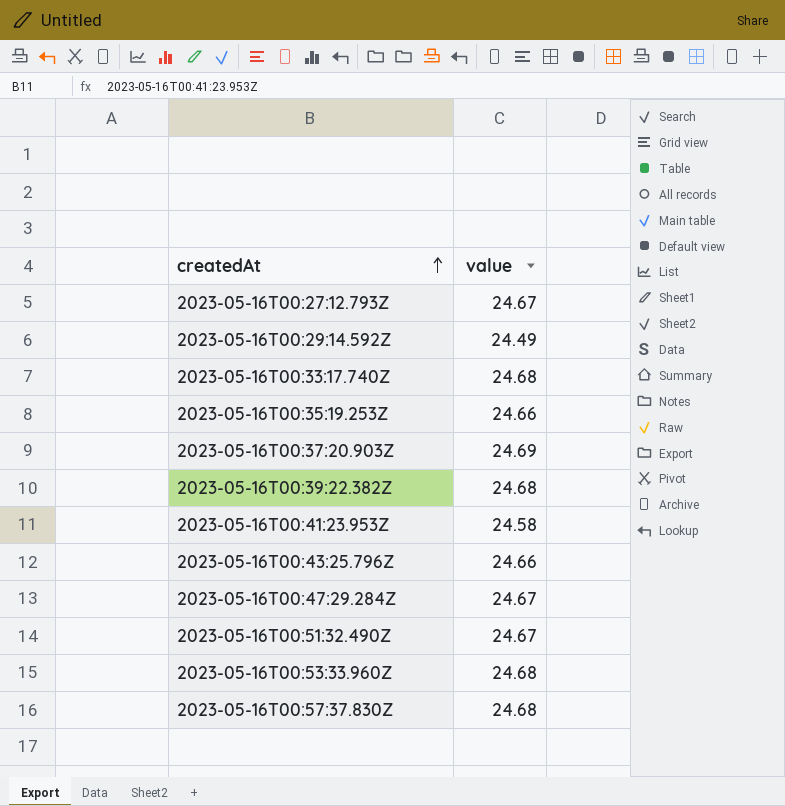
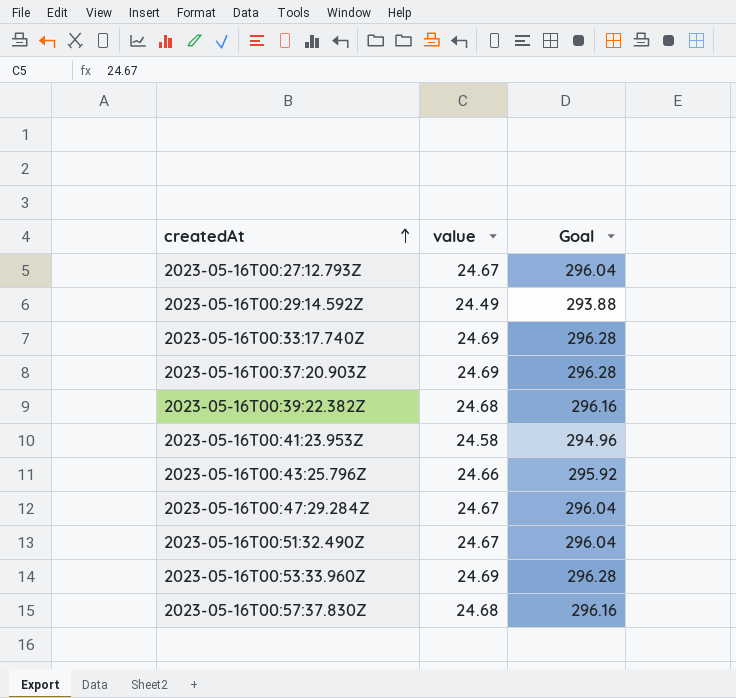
column Goal | formula: none -> [value] * 12
row 2023-05-16T00:35:19.253Z: 24.66 -> none
2023-05-16T00:33:17.740Z | value: 24.68 -> 24.69
2023-05-16T00:53:33.960Z | value: 24.68 -> 24.69

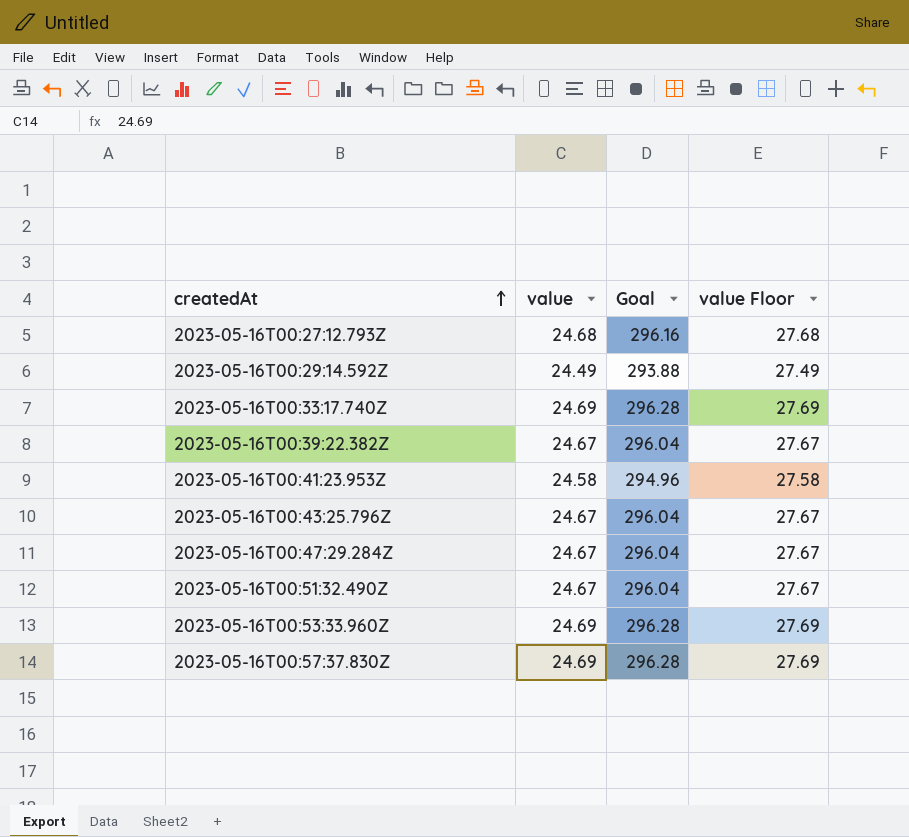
column value Floor | formula: none -> [value] + 3
row 2023-05-16T00:37:20.903Z: 24.69 | 296.28 -> none
2023-05-16T00:27:12.793Z | value: 24.67 -> 24.68
2023-05-16T00:27:12.793Z | Goal: 296.04 -> 296.16
2023-05-16T00:39:22.382Z | value: 24.68 -> 24.67
2023-05-16T00:39:22.382Z | Goal: 296.16 -> 296.04
2023-05-16T00:43:25.796Z | value: 24.66 -> 24.67
2023-05-16T00:43:25.796Z | Goal: 295.92 -> 296.04
2023-05-16T00:57:37.830Z | value: 24.68 -> 24.69
2023-05-16T00:57:37.830Z | Goal: 296.16 -> 296.28

